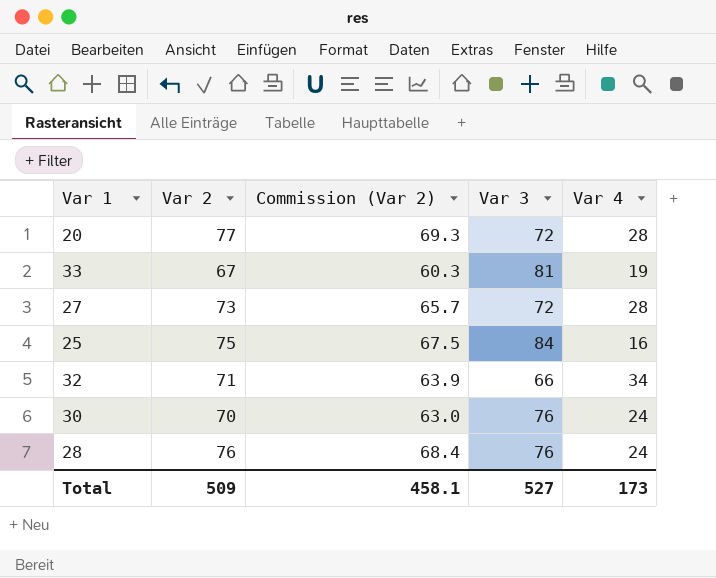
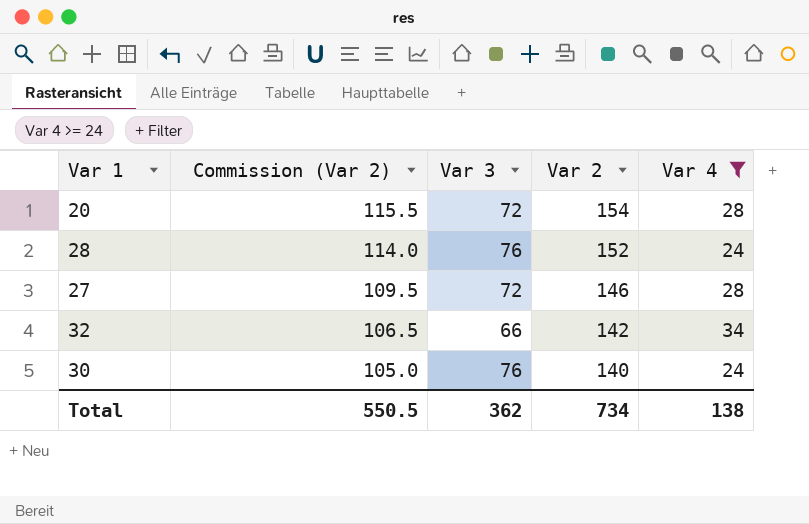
filter: none -> Var 4 >= 24
row order: none -> Commission (Var 2) descending
column Commission (Var 2) | formula: [Var 2] * 0.9 -> [Var 2] * 0.75
column Var 2 | position: 2 -> 4
20 | Var 2: 77 -> 154
28 | Var 2: 76 -> 152
27 | Var 2: 73 -> 146
32 | Var 2: 71 -> 142
30 | Var 2: 70 -> 140
Total | Commission (Var 2): 458.1 -> 550.5
Total | Var 3: 527 -> 362
Total | Var 2: 509 -> 734
Total | Var 4: 173 -> 138

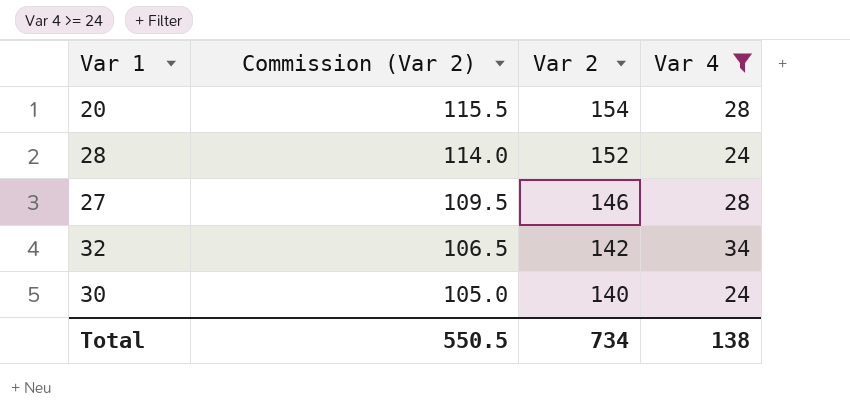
column Var 3 | position: 3 -> none

